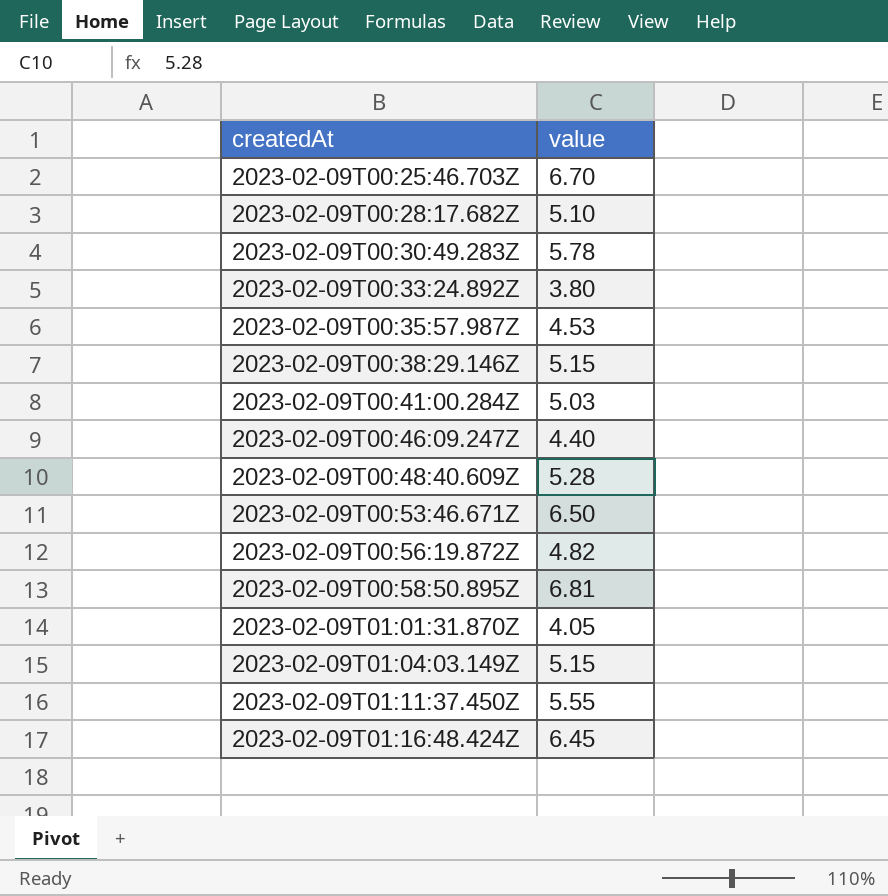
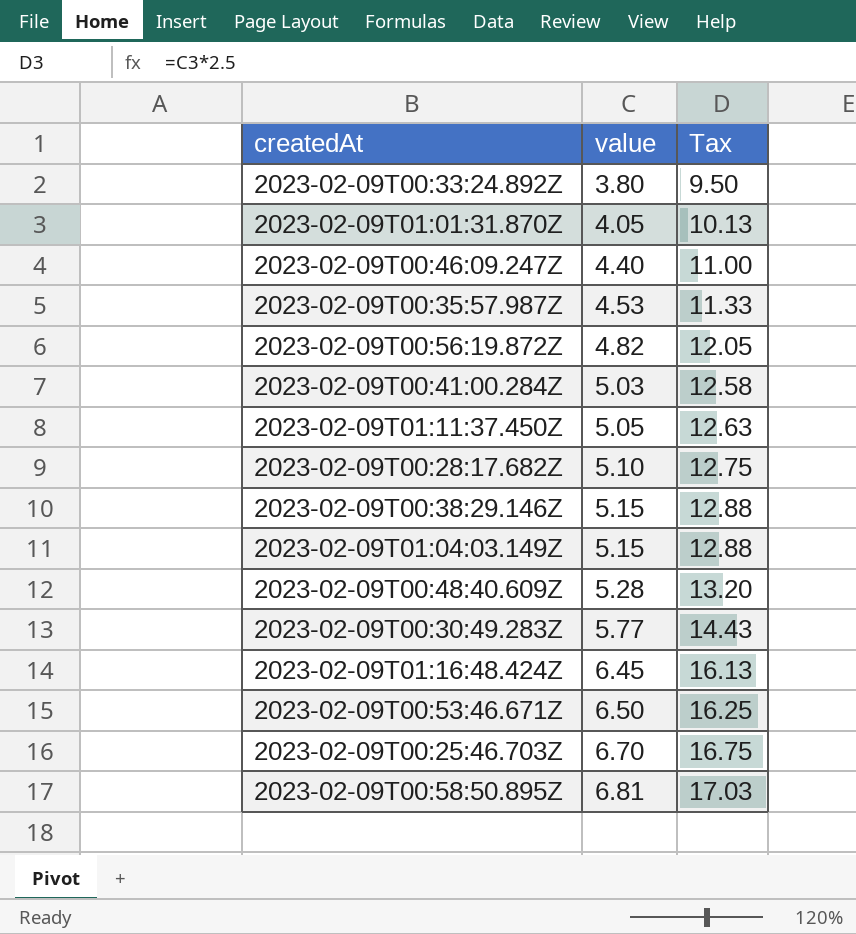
row order: createdAt ascending -> value ascending
column Tax | formula: none -> [value] * 2.5
2023-02-09T01:11:37.450Z | value: 5.55 -> 5.05
2023-02-09T00:30:49.283Z | value: 5.78 -> 5.77

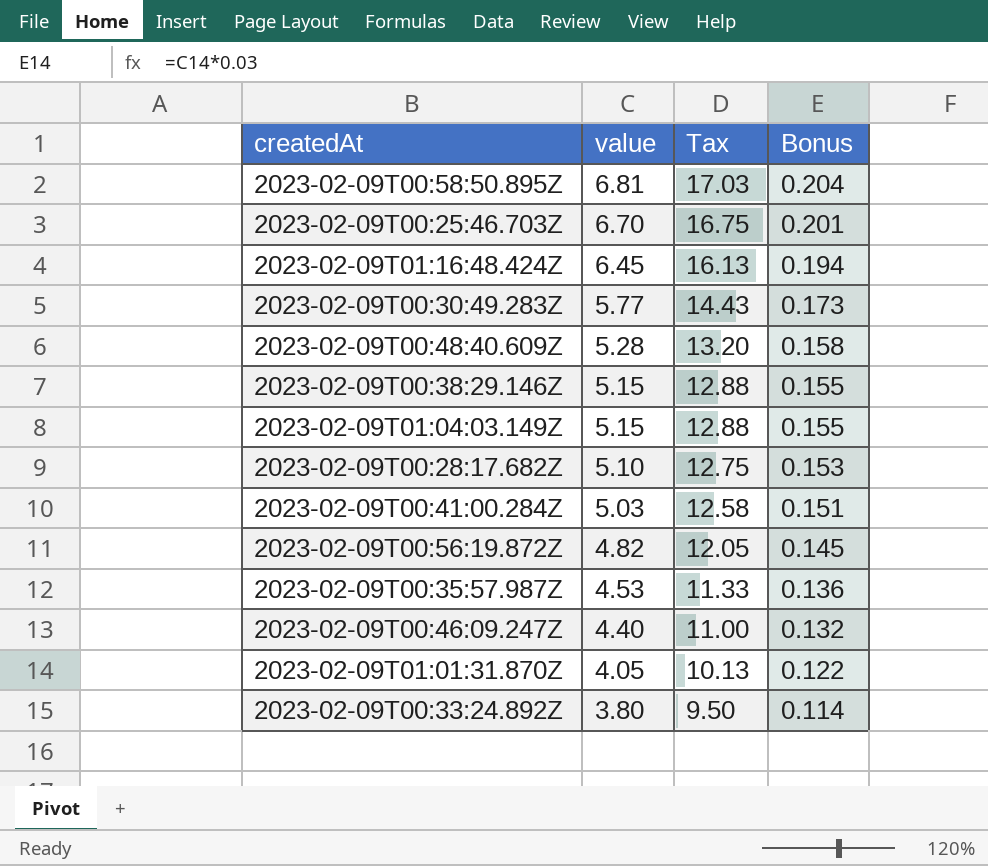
row order: value ascending -> value descending
column Bonus | formula: none -> [value] * 0.03
row 2023-02-09T01:11:37.450Z: 5.05 | 12.63 -> none
row 2023-02-09T00:53:46.671Z: 6.50 | 16.25 -> none

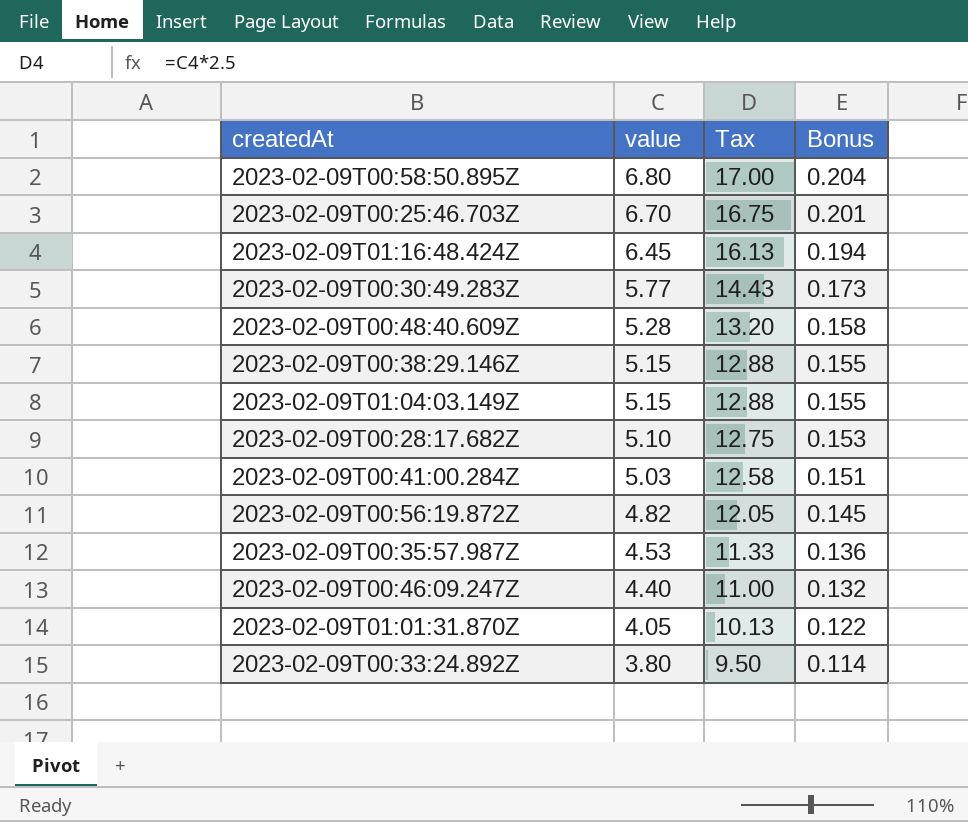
2023-02-09T00:58:50.895Z | value: 6.81 -> 6.80
2023-02-09T00:58:50.895Z | Tax: 17.03 -> 17.00

